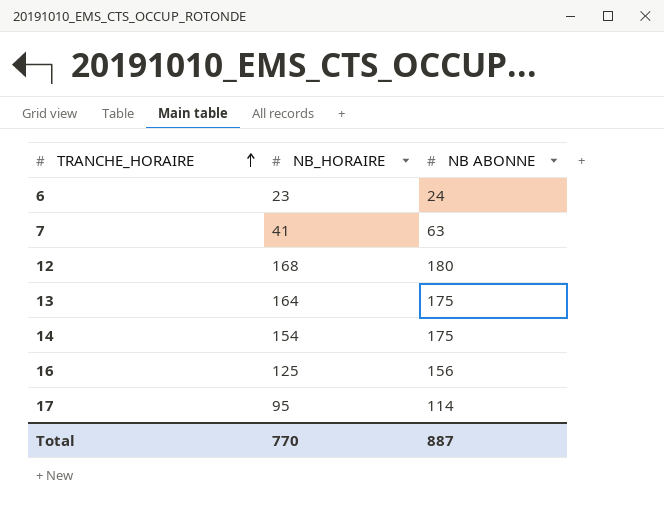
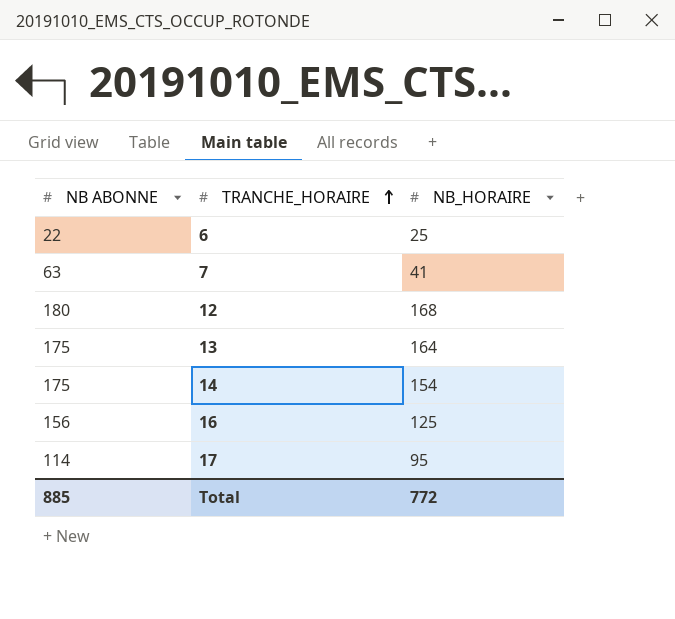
column NB ABONNE | position: 3 -> 1
6 | NB ABONNE: 24 -> 22
6 | NB_HORAIRE: 23 -> 25
Total | NB ABONNE: 887 -> 885
Total | NB_HORAIRE: 770 -> 772

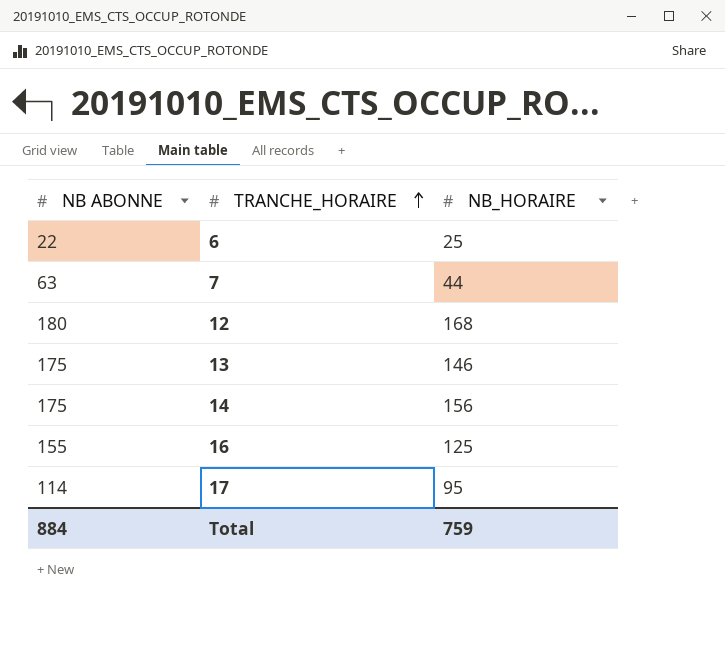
7 | NB_HORAIRE: 41 -> 44
13 | NB_HORAIRE: 164 -> 146
14 | NB_HORAIRE: 154 -> 156
16 | NB ABONNE: 156 -> 155
Total | NB ABONNE: 885 -> 884
Total | NB_HORAIRE: 772 -> 759

